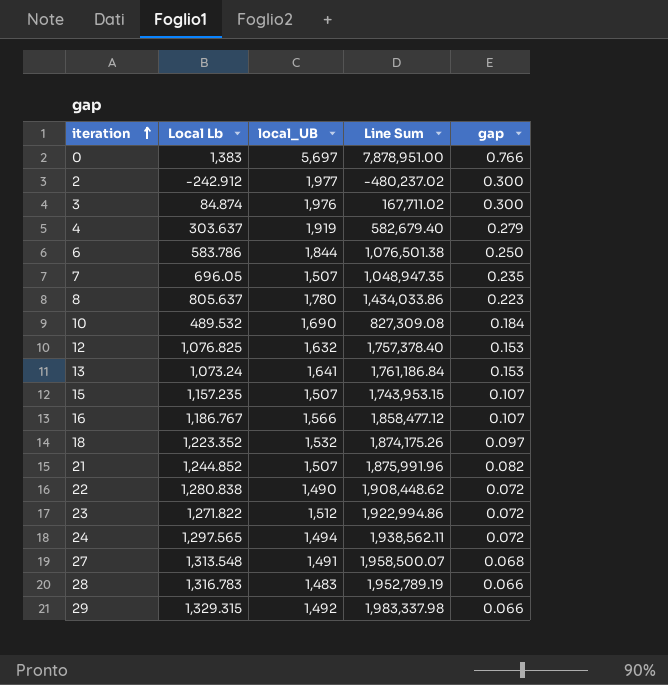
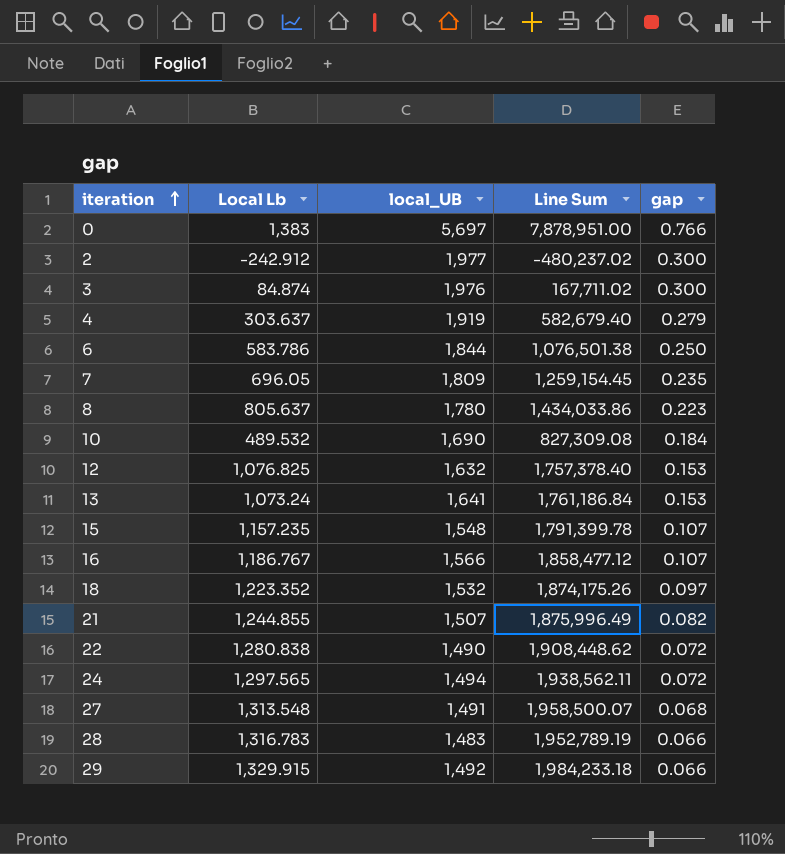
row 23: 1,271.822 | 1,512 | 1,922,994.86 | 0.072 -> none
7 | local_UB: 1,507 -> 1,809
7 | Line Sum: 1,048,947.35 -> 1,259,154.45
15 | local_UB: 1,507 -> 1,548
15 | Line Sum: 1,743,953.15 -> 1,791,399.78
21 | Local Lb: 1,244.852 -> 1,244.855
21 | Line Sum: 1,875,991.96 -> 1,875,996.49
29 | Local Lb: 1,329.315 -> 1,329.915
29 | Line Sum: 1,983,337.98 -> 1,984,233.18

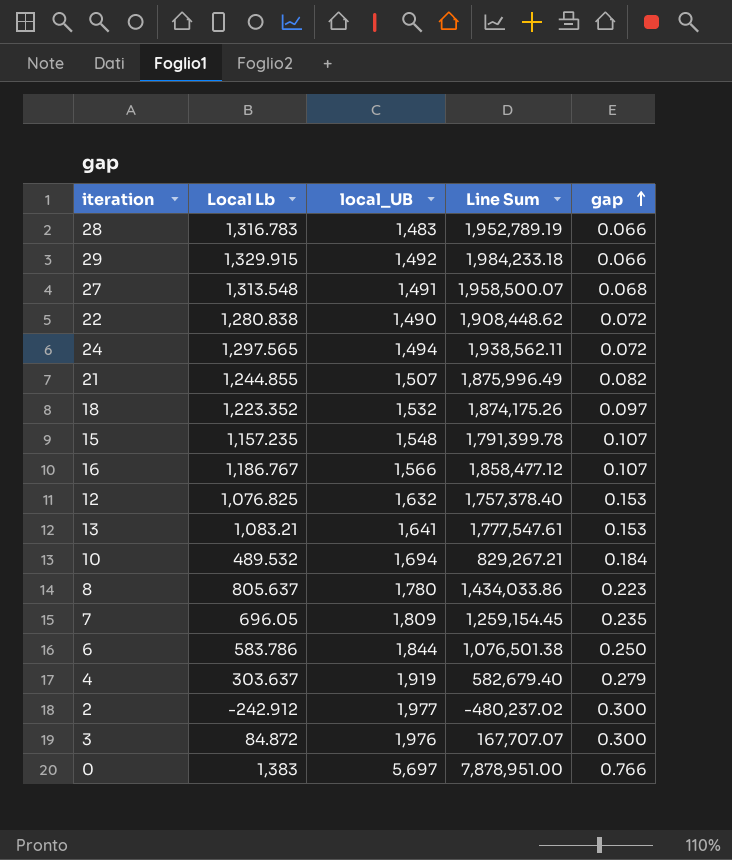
row order: iteration ascending -> gap ascending
13 | Local Lb: 1,073.24 -> 1,083.21
13 | Line Sum: 1,761,186.84 -> 1,777,547.61
10 | local_UB: 1,690 -> 1,694
10 | Line Sum: 827,309.08 -> 829,267.21
3 | Local Lb: 84.874 -> 84.872
3 | Line Sum: 167,711.02 -> 167,707.07

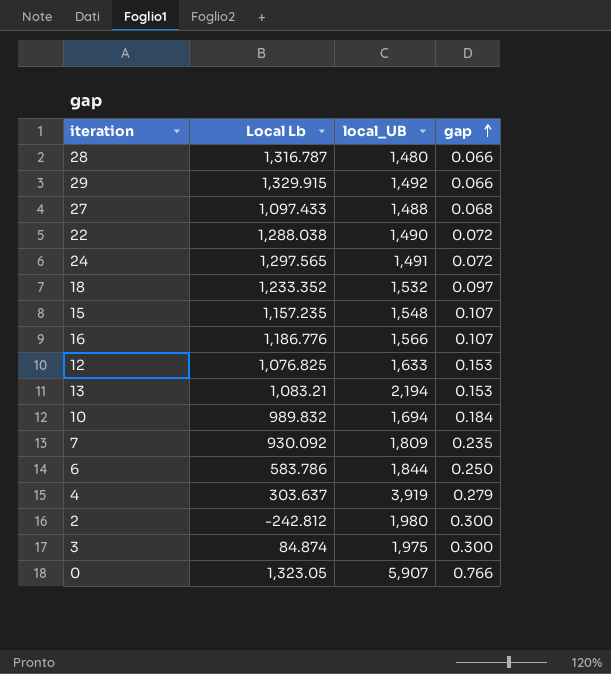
column Line Sum | formula: [Local Lb] * [local_UB] -> none
row 21: 1,244.855 | 1,507 | 1,875,996.49 | 0.082 -> none
row 8: 805.637 | 1,780 | 1,434,033.86 | 0.223 -> none
28 | Local Lb: 1,316.783 -> 1,316.787
28 | local_UB: 1,483 -> 1,480
27 | Local Lb: 1,313.548 -> 1,097.433
27 | local_UB: 1,491 -> 1,488
22 | Local Lb: 1,280.838 -> 1,288.038
24 | local_UB: 1,494 -> 1,491
18 | Local Lb: 1,223.352 -> 1,233.352
16 | Local Lb: 1,186.767 -> 1,186.776
12 | local_UB: 1,632 -> 1,633
13 | local_UB: 1,641 -> 2,194
10 | Local Lb: 489.532 -> 989.832
7 | Local Lb: 696.05 -> 930.092
4 | local_UB: 1,919 -> 3,919
2 | Local Lb: -242.912 -> -242.812
2 | local_UB: 1,977 -> 1,980
3 | Local Lb: 84.872 -> 84.874
3 | local_UB: 1,976 -> 1,975
0 | Local Lb: 1,383 -> 1,323.05
0 | local_UB: 5,697 -> 5,907

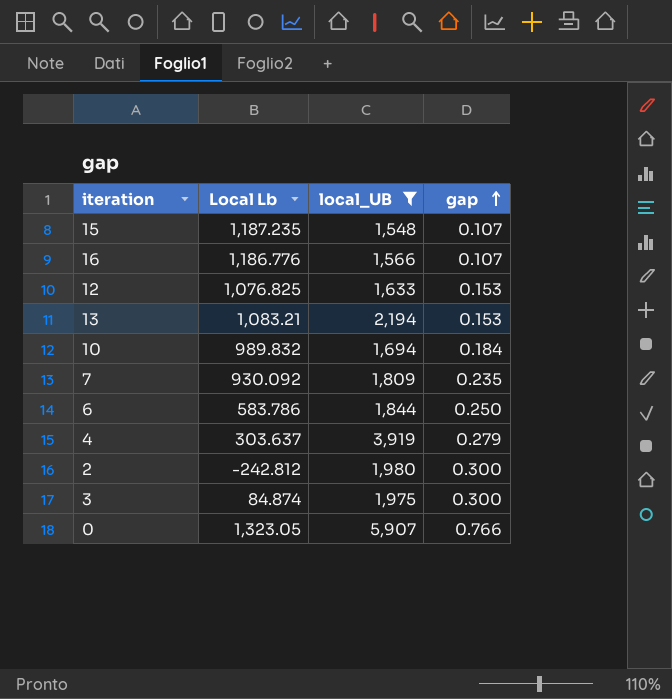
filter: none -> local_UB >= 1,548
15 | Local Lb: 1,157.235 -> 1,187.235

